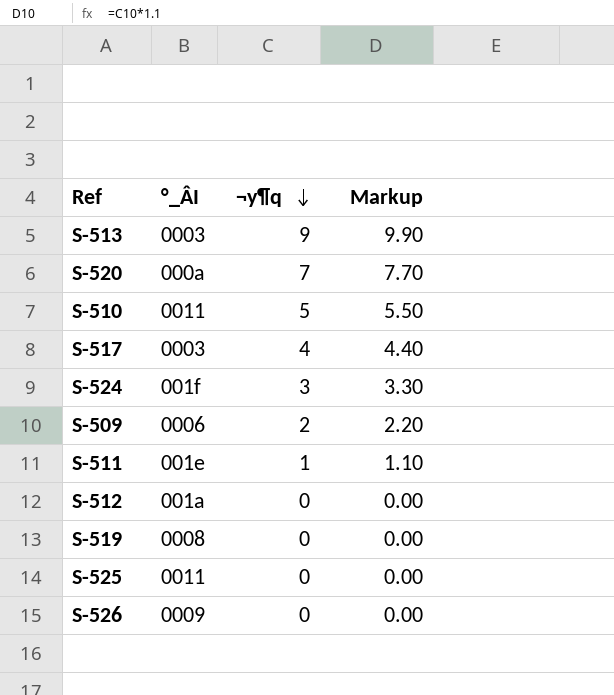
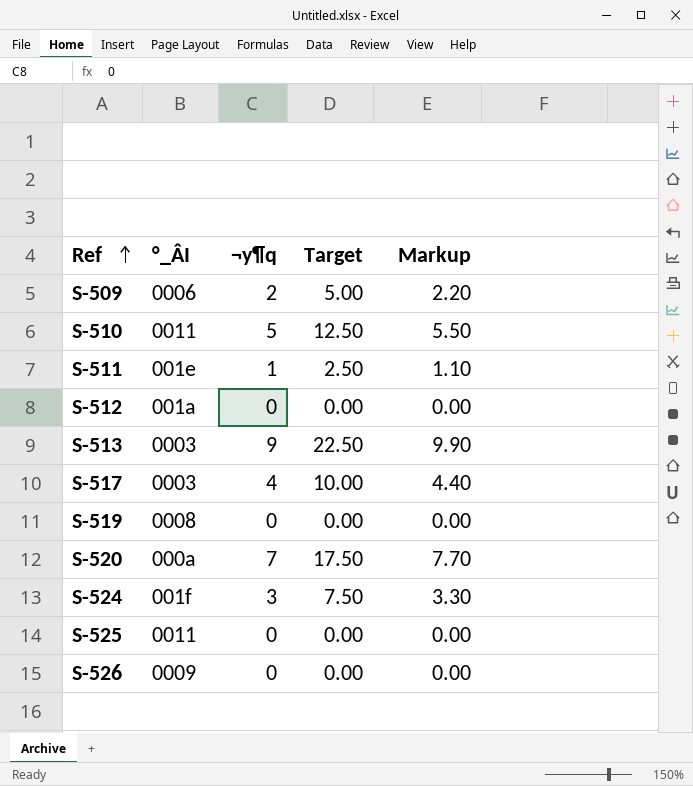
row order: ¬y¶q descending -> Ref ascending
column Target | formula: none -> [¬y¶q] * 2.5

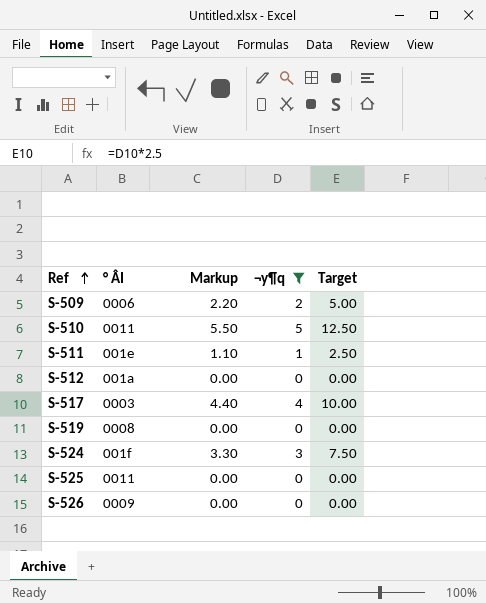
filter: none -> ¬y¶q <= 5
column name: °_ÂI -> ° ÂI
column Markup | position: 5 -> 3

